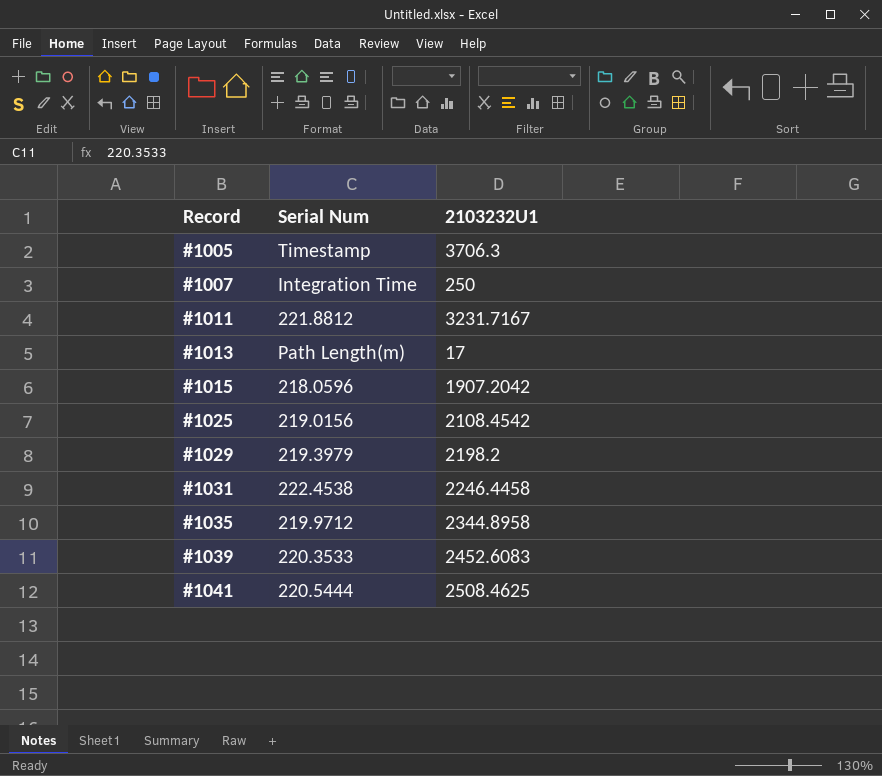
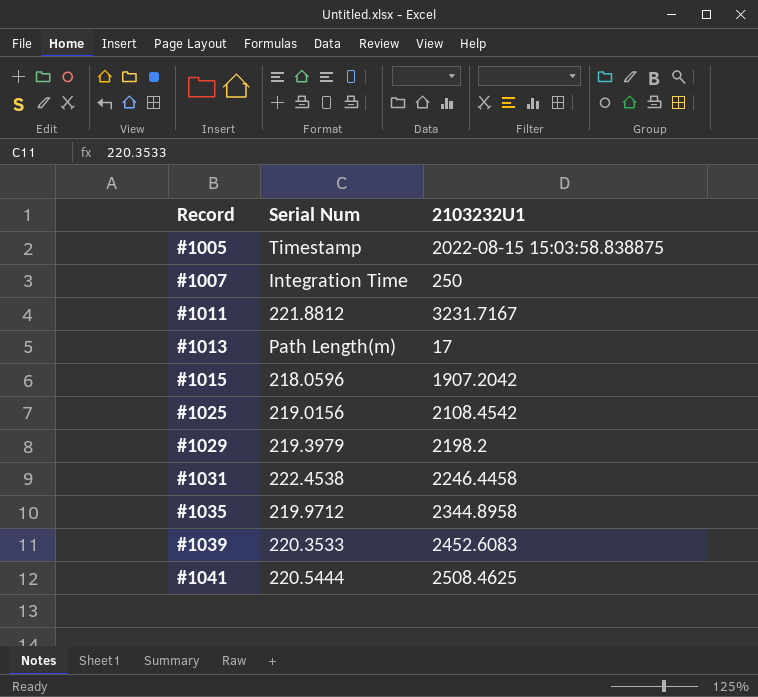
#1005 | 2103232U1: 3706.3 -> 2022-08-15 15:03:58.838875

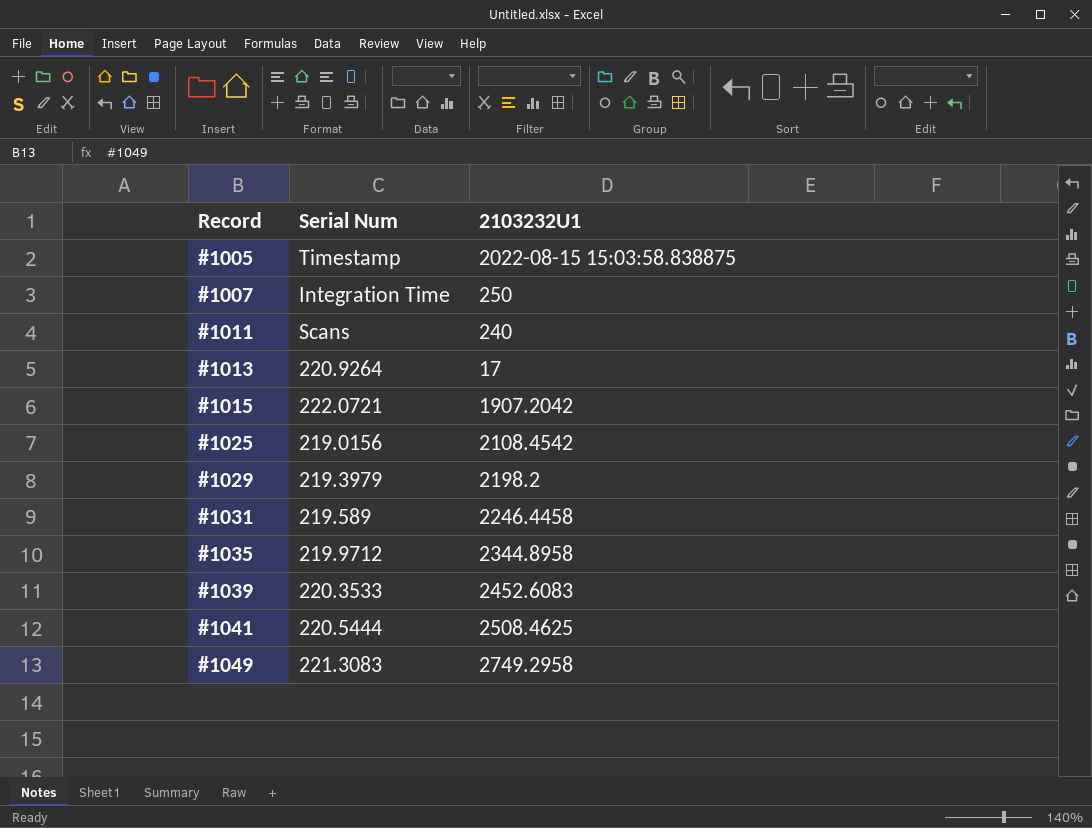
#1011 | Serial Num: 221.8812 -> Scans
#1011 | 2103232U1: 3231.7167 -> 240
#1013 | Serial Num: Path Length(m) -> 220.9264
#1015 | Serial Num: 218.0596 -> 222.0721
#1031 | Serial Num: 222.4538 -> 219.589
row #1049: none -> 221.3083 | 2749.2958

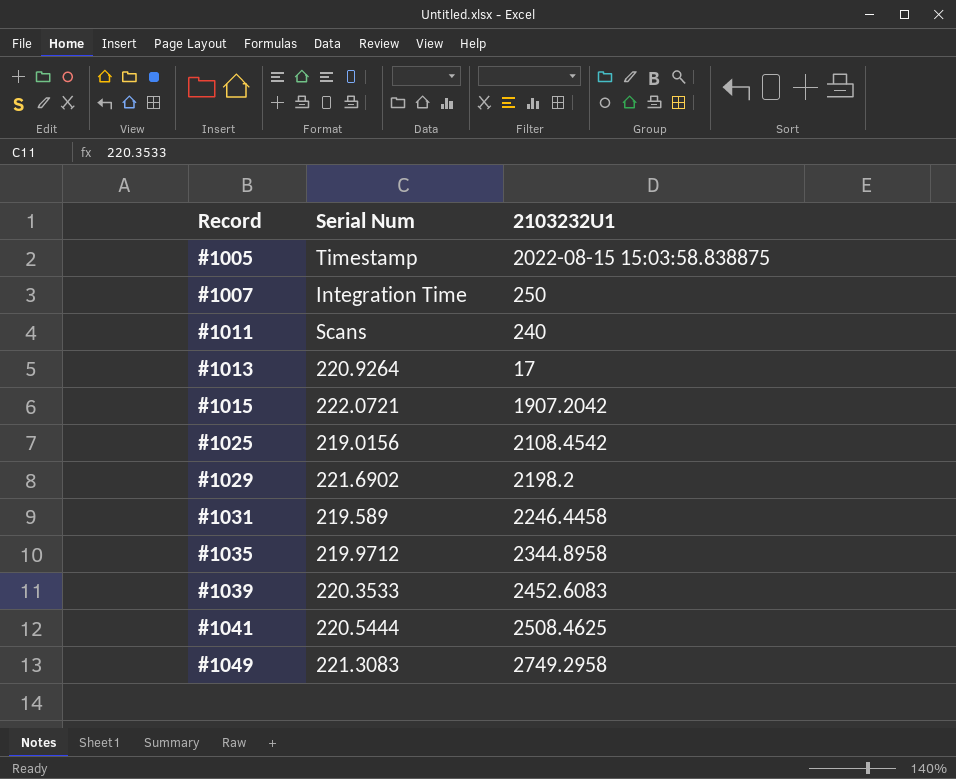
#1029 | Serial Num: 219.3979 -> 221.6902

